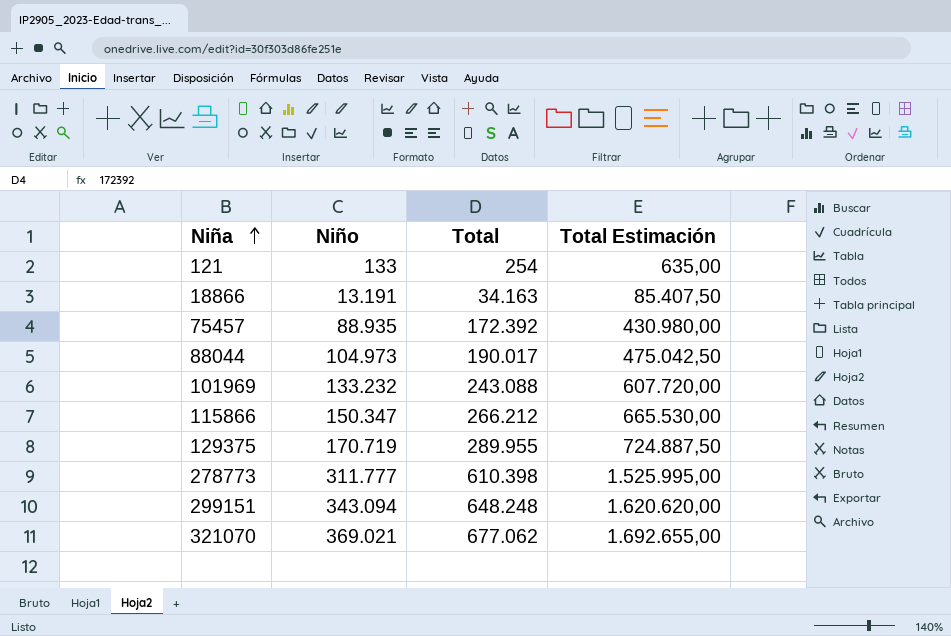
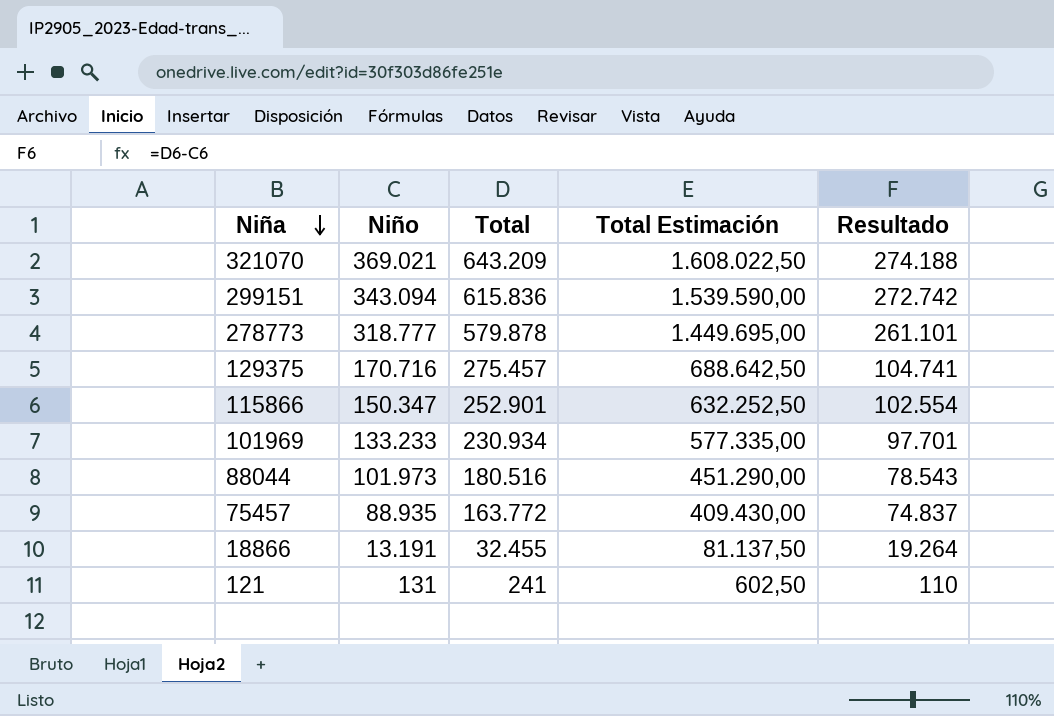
row order: Niña ascending -> Niña descending
column Resultado | formula: none -> [Total] - [Niño]
321070 | Total: 677.062 -> 643.209
321070 | Total Estimación: 1.692.655,00 -> 1.608.022,50
299151 | Total: 648.248 -> 615.836
299151 | Total Estimación: 1.620.620,00 -> 1.539.590,00
278773 | Niño: 311.777 -> 318.777
278773 | Total: 610.398 -> 579.878
278773 | Total Estimación: 1.525.995,00 -> 1.449.695,00
129375 | Niño: 170.719 -> 170.716
129375 | Total: 289.955 -> 275.457
129375 | Total Estimación: 724.887,50 -> 688.642,50
115866 | Total: 266.212 -> 252.901
115866 | Total Estimación: 665.530,00 -> 632.252,50
101969 | Niño: 133.232 -> 133.233
101969 | Total: 243.088 -> 230.934
101969 | Total Estimación: 607.720,00 -> 577.335,00
88044 | Niño: 104.973 -> 101.973
88044 | Total: 190.017 -> 180.516
88044 | Total Estimación: 475.042,50 -> 451.290,00
75457 | Total: 172.392 -> 163.772
75457 | Total Estimación: 430.980,00 -> 409.430,00
18866 | Total: 34.163 -> 32.455
18866 | Total Estimación: 85.407,50 -> 81.137,50
121 | Niño: 133 -> 131
121 | Total: 254 -> 241
121 | Total Estimación: 635,00 -> 602,50

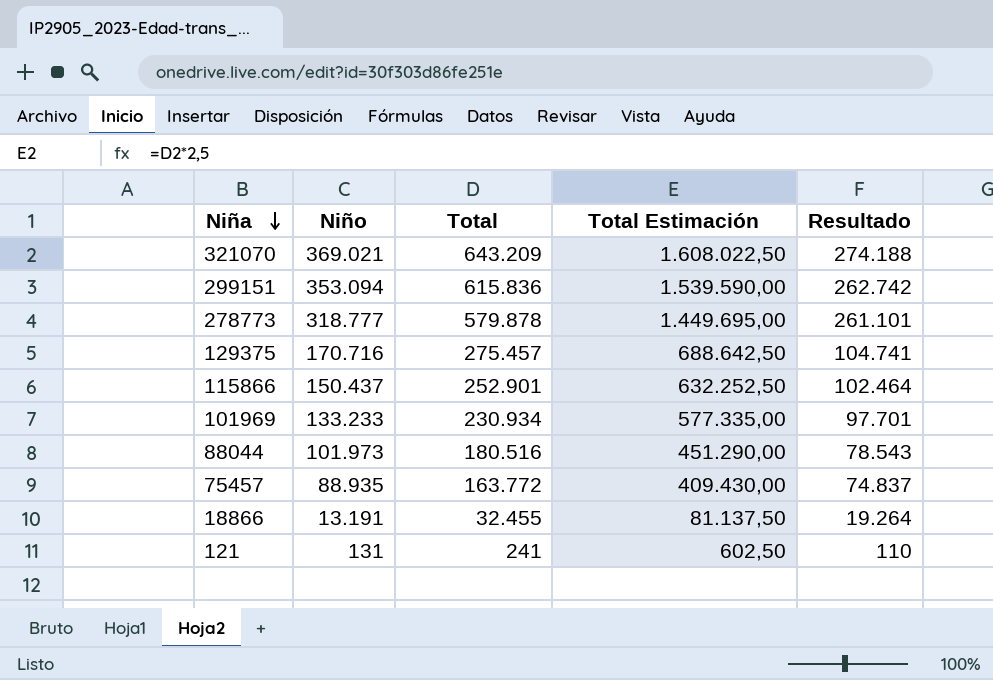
299151 | Niño: 343.094 -> 353.094
299151 | Resultado: 272.742 -> 262.742
115866 | Niño: 150.347 -> 150.437
115866 | Resultado: 102.554 -> 102.464

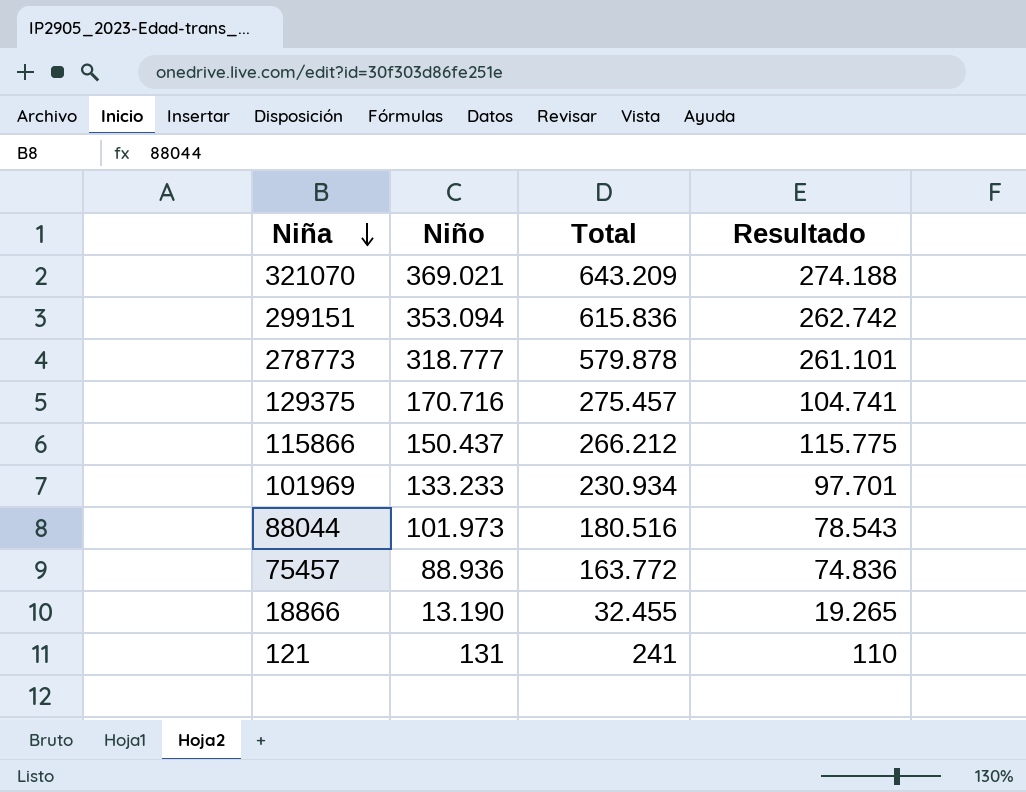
column Total Estimación | formula: [Total] * 2,5 -> none
115866 | Total: 252.901 -> 266.212
115866 | Resultado: 102.464 -> 115.775
75457 | Niño: 88.935 -> 88.936
75457 | Resultado: 74.837 -> 74.836
18866 | Niño: 13.191 -> 13.190
18866 | Resultado: 19.264 -> 19.265

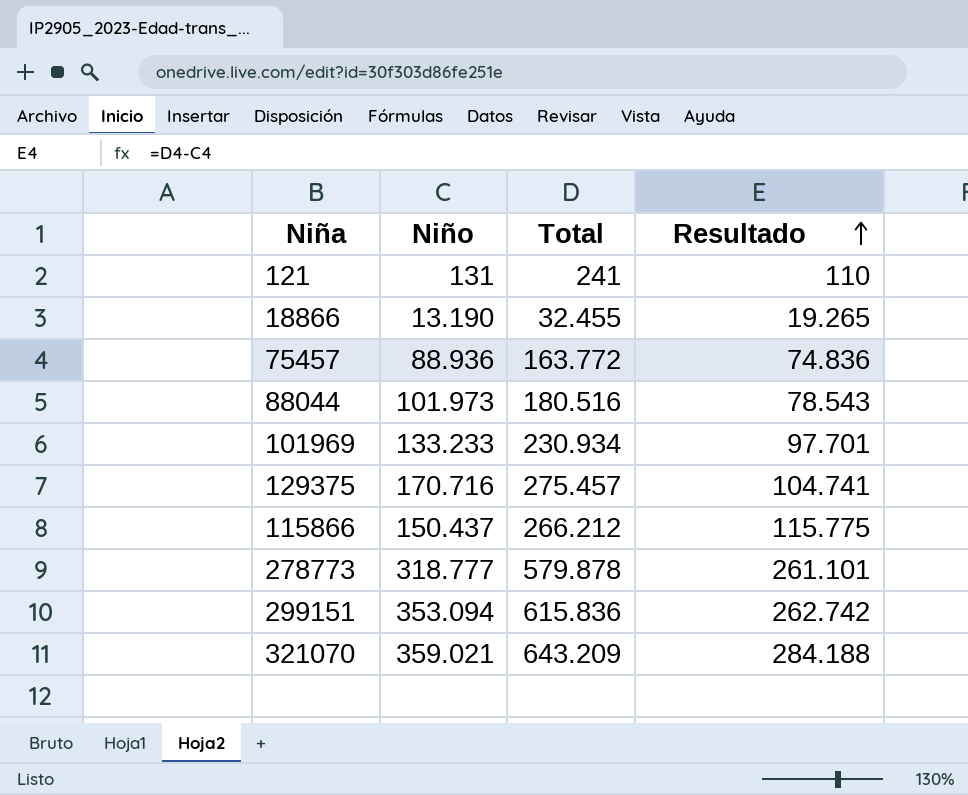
row order: Niña descending -> Resultado ascending
321070 | Niño: 369.021 -> 359.021
321070 | Resultado: 274.188 -> 284.188

